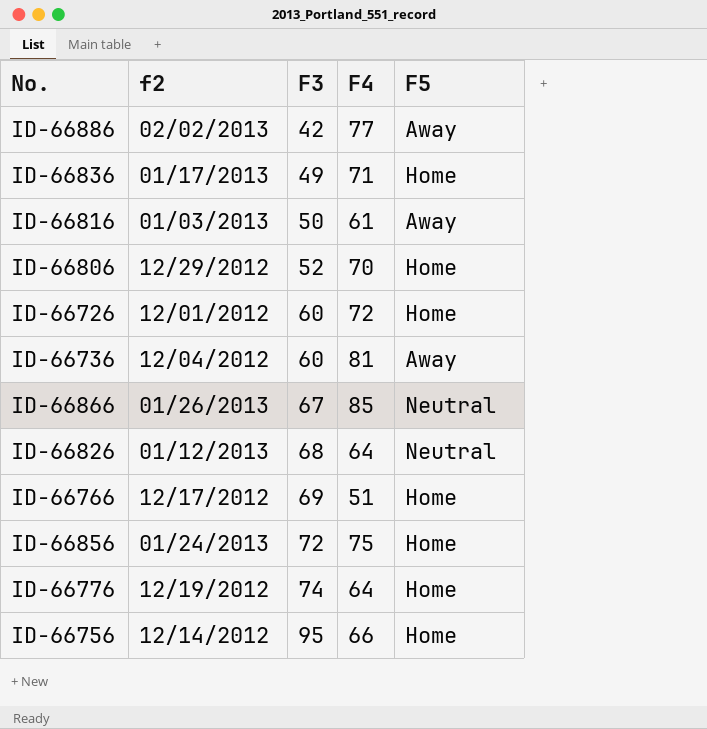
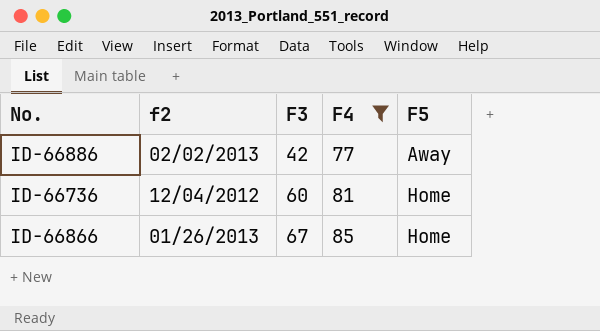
filter: none -> F4 >= 77
ID-66736 | F5: Away -> Home
ID-66866 | F5: Neutral -> Home

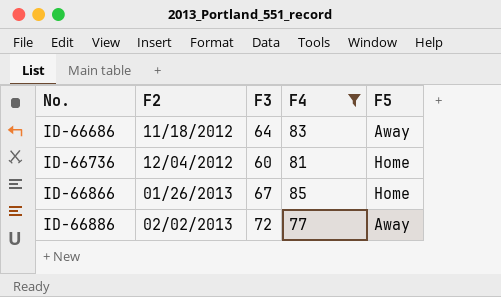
row order: F3 ascending -> No. ascending
column name: f2 -> F2
row ID-66686: none -> 11/18/2012 | 64 | 83 | Away
ID-66886 | F3: 42 -> 72

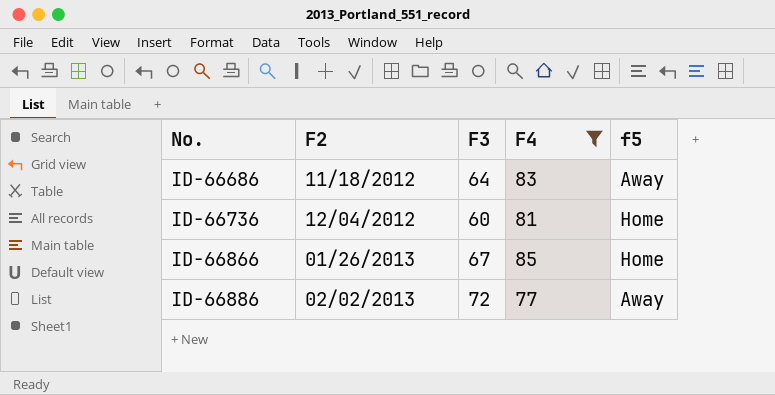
column name: F5 -> f5

